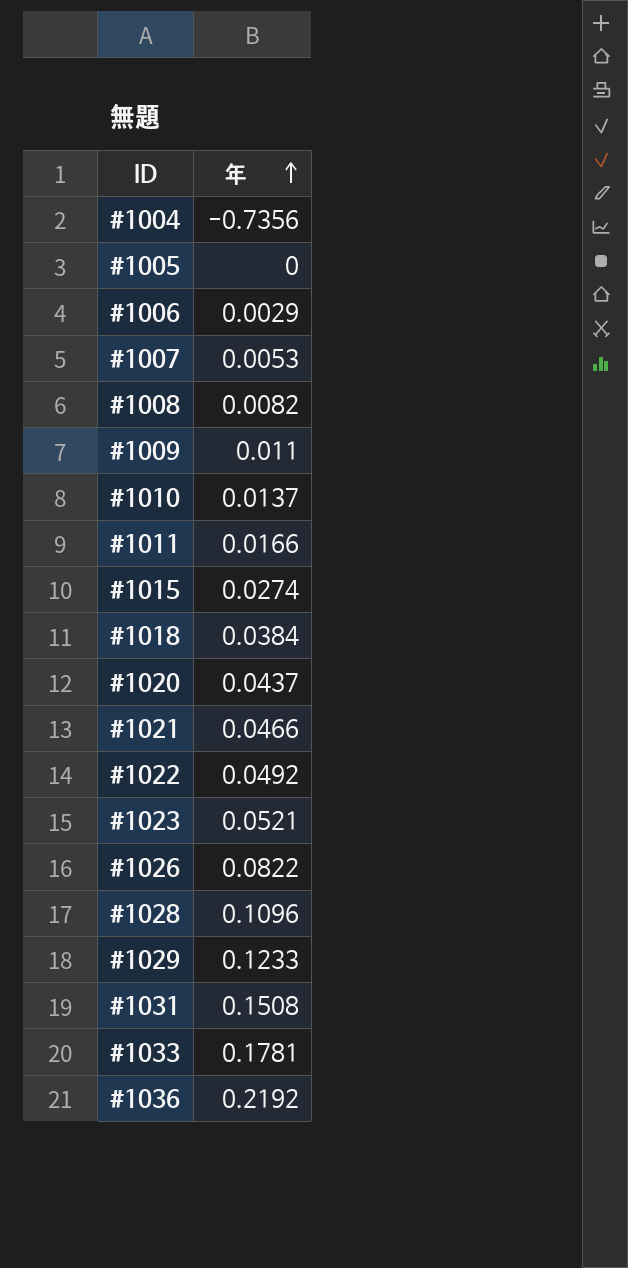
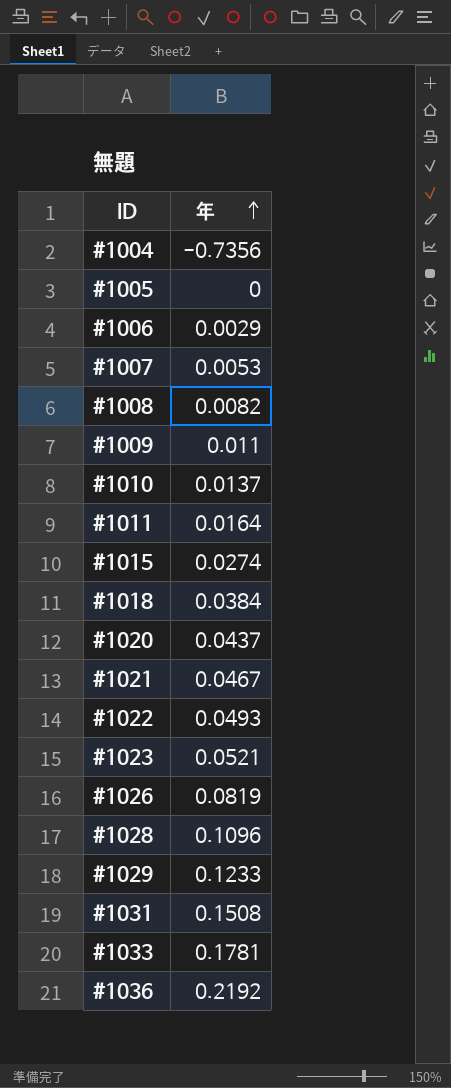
#1011 | 年: 0.0166 -> 0.0164
#1021 | 年: 0.0466 -> 0.0467
#1022 | 年: 0.0492 -> 0.0493
#1026 | 年: 0.0822 -> 0.0819

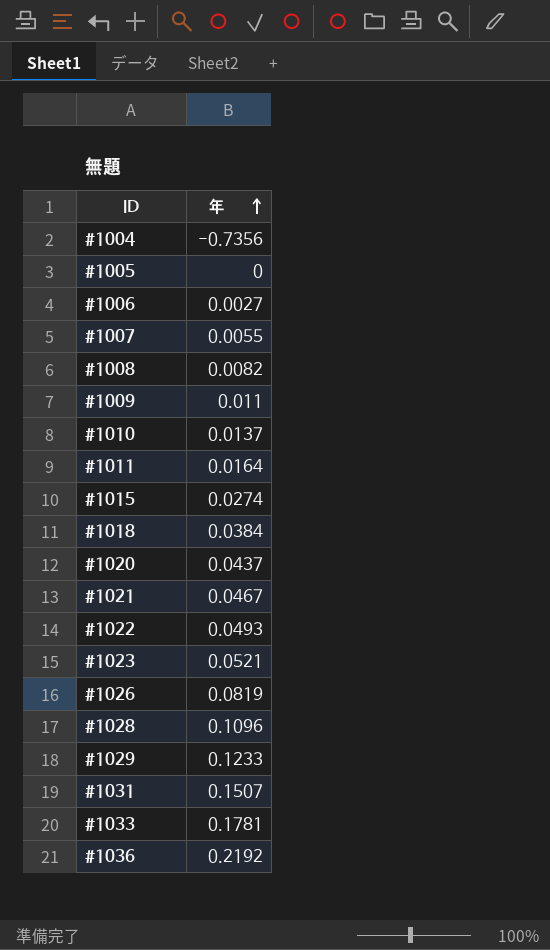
#1006 | 年: 0.0029 -> 0.0027
#1007 | 年: 0.0053 -> 0.0055
#1031 | 年: 0.1508 -> 0.1507

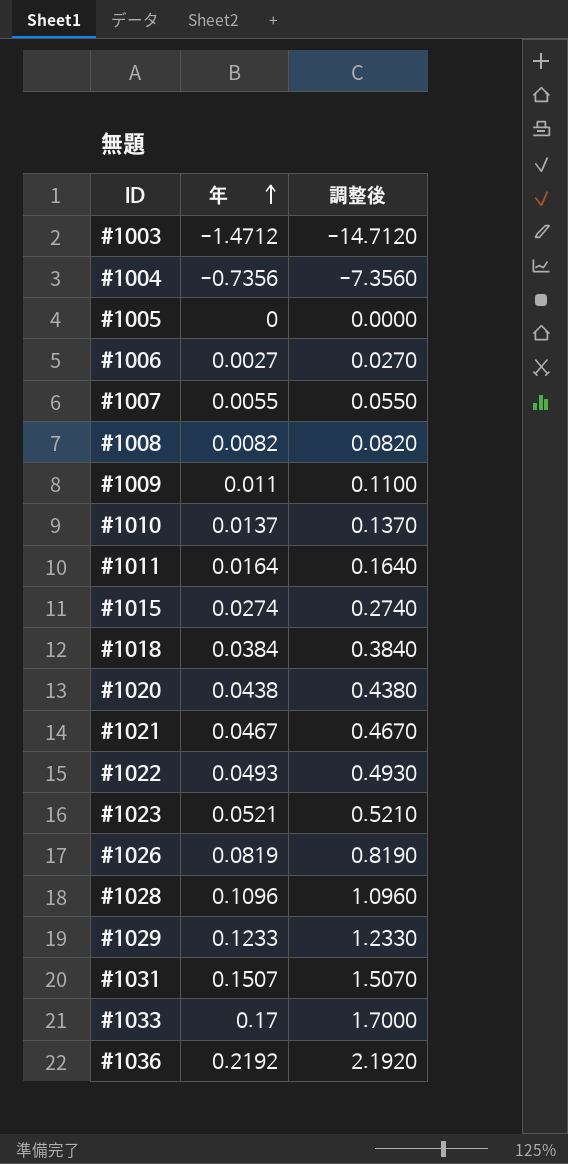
column 調整後 | formula: none -> [年] * 10
row #1003: none -> -1.4712 | -14.7120
#1020 | 年: 0.0437 -> 0.0438
#1033 | 年: 0.1781 -> 0.17

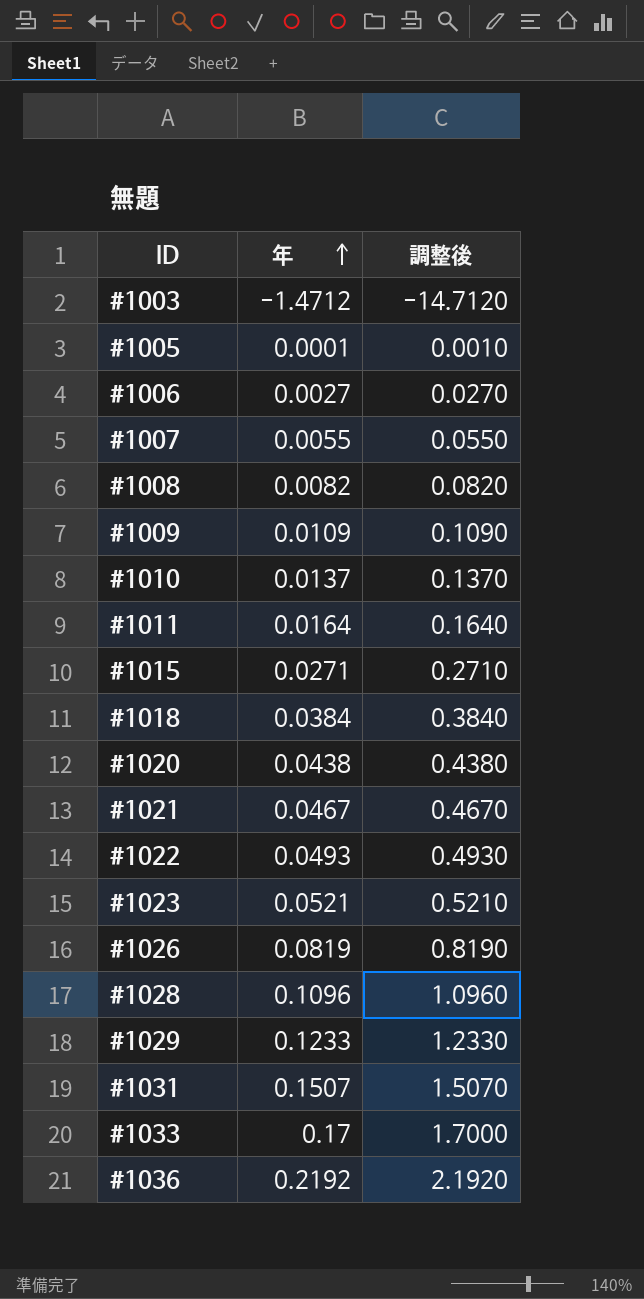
row #1004: -0.7356 | -7.3560 -> none
#1005 | 年: 0 -> 0.0001
#1005 | 調整後: 0.0000 -> 0.0010
#1009 | 年: 0.011 -> 0.0109
#1009 | 調整後: 0.1100 -> 0.1090
#1015 | 年: 0.0274 -> 0.0271
#1015 | 調整後: 0.2740 -> 0.2710

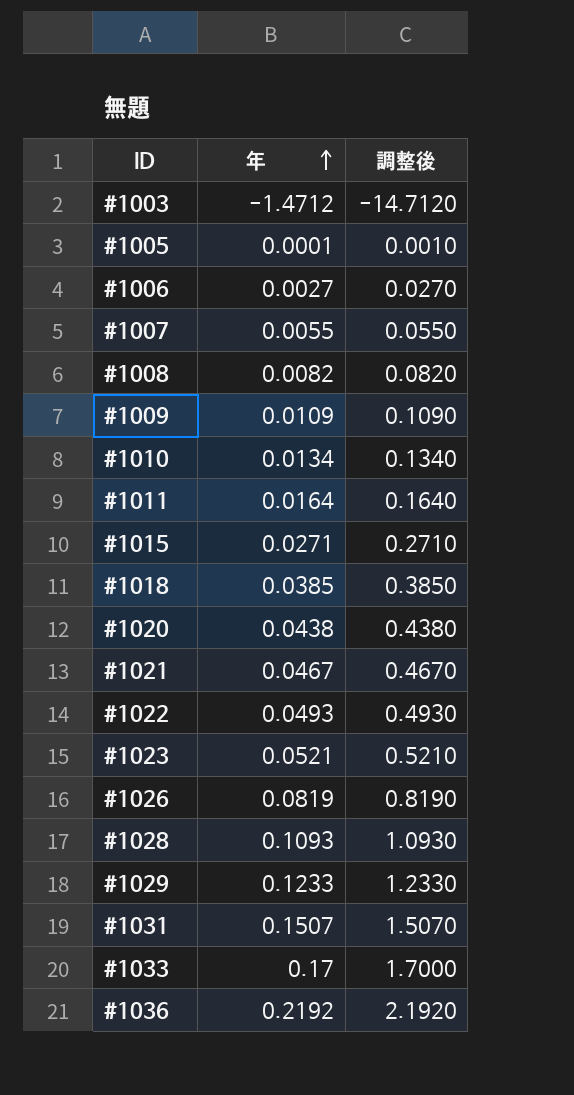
#1010 | 年: 0.0137 -> 0.0134
#1010 | 調整後: 0.1370 -> 0.1340
#1018 | 年: 0.0384 -> 0.0385
#1018 | 調整後: 0.3840 -> 0.3850
#1028 | 年: 0.1096 -> 0.1093
#1028 | 調整後: 1.0960 -> 1.0930

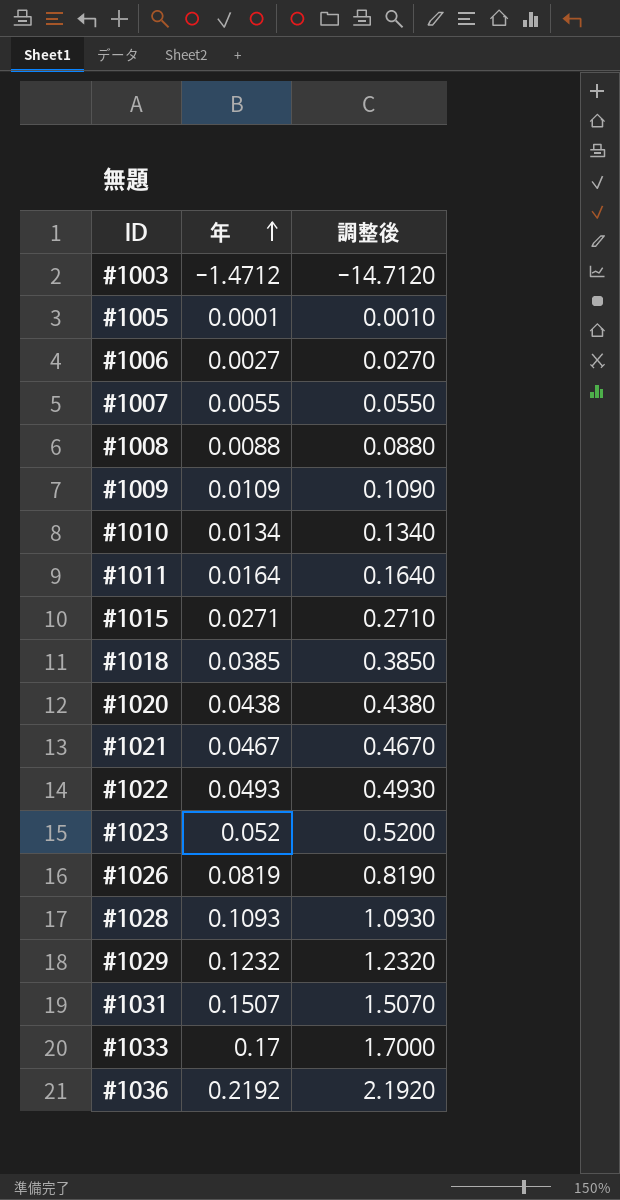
#1008 | 年: 0.0082 -> 0.0088
#1008 | 調整後: 0.0820 -> 0.0880
#1023 | 年: 0.0521 -> 0.052
#1023 | 調整後: 0.5210 -> 0.5200
#1029 | 年: 0.1233 -> 0.1232
#1029 | 調整後: 1.2330 -> 1.2320

